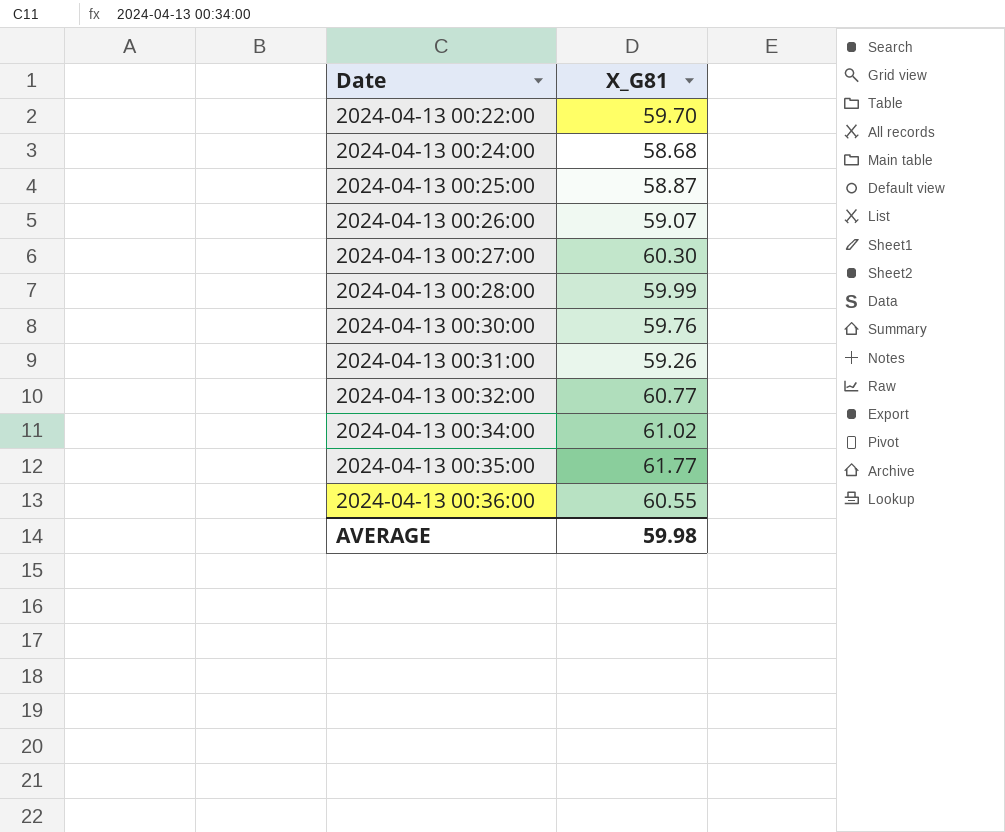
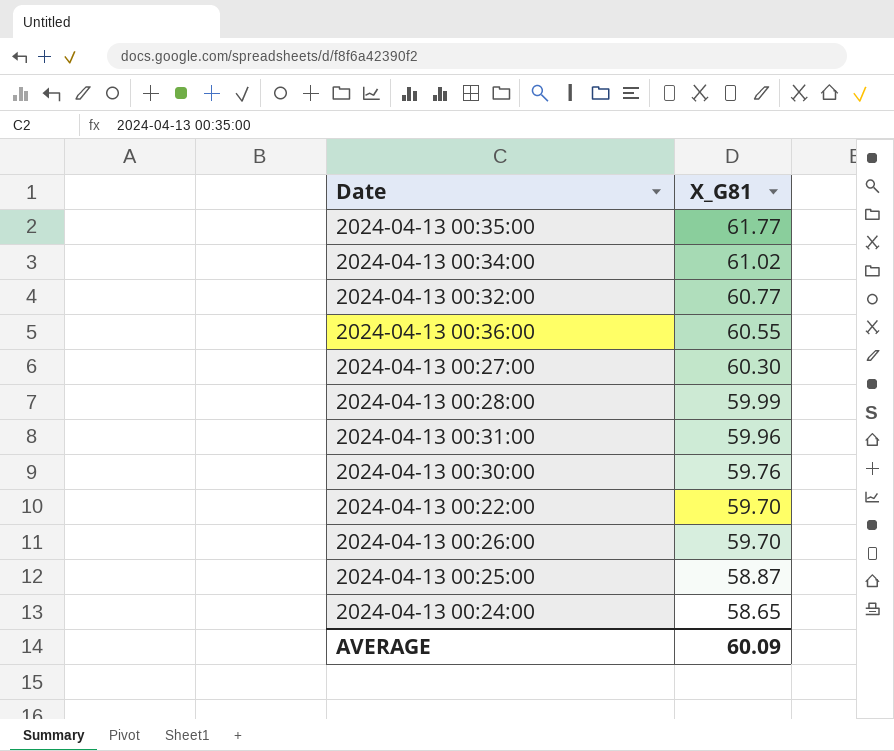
row order: Date ascending -> X_G81 descending
2024-04-13 00:31:00 | X_G81: 59.26 -> 59.96
2024-04-13 00:26:00 | X_G81: 59.07 -> 59.70
2024-04-13 00:24:00 | X_G81: 58.68 -> 58.65
AVERAGE | X_G81: 59.98 -> 60.09

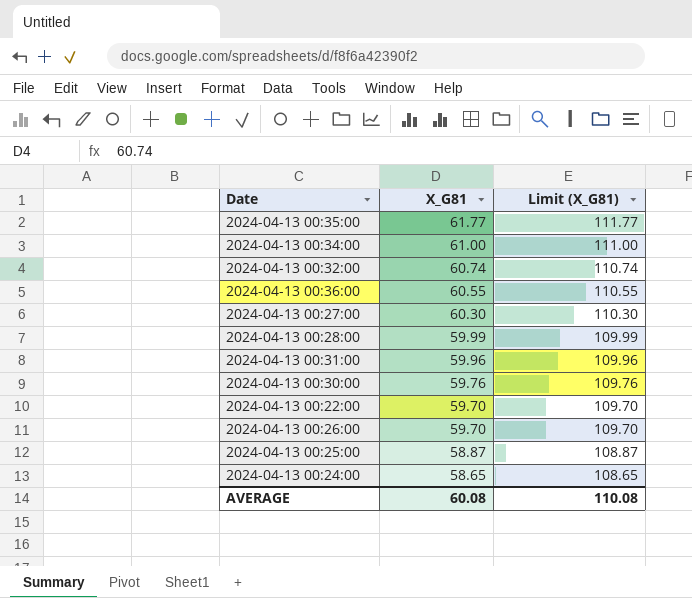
column Limit (X_G81) | formula: none -> [X_G81] + 50
2024-04-13 00:34:00 | X_G81: 61.02 -> 61.00
2024-04-13 00:32:00 | X_G81: 60.77 -> 60.74
AVERAGE | X_G81: 60.09 -> 60.08

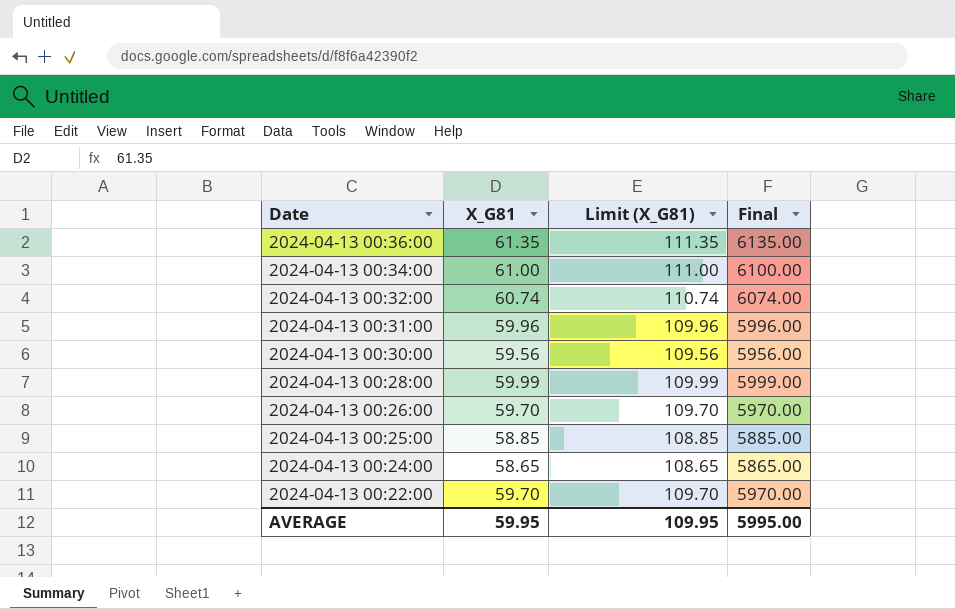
row order: X_G81 descending -> Date descending
column Final | formula: none -> [X_G81] * 100
row 2024-04-13 00:35:00: 61.77 | 111.77 -> none
row 2024-04-13 00:27:00: 60.30 | 110.30 -> none
2024-04-13 00:36:00 | X_G81: 60.55 -> 61.35
2024-04-13 00:36:00 | Limit (X_G81): 110.55 -> 111.35
2024-04-13 00:30:00 | X_G81: 59.76 -> 59.56
2024-04-13 00:30:00 | Limit (X_G81): 109.76 -> 109.56
2024-04-13 00:25:00 | X_G81: 58.87 -> 58.85
2024-04-13 00:25:00 | Limit (X_G81): 108.87 -> 108.85
AVERAGE | X_G81: 60.08 -> 59.95
AVERAGE | Limit (X_G81): 110.08 -> 109.95

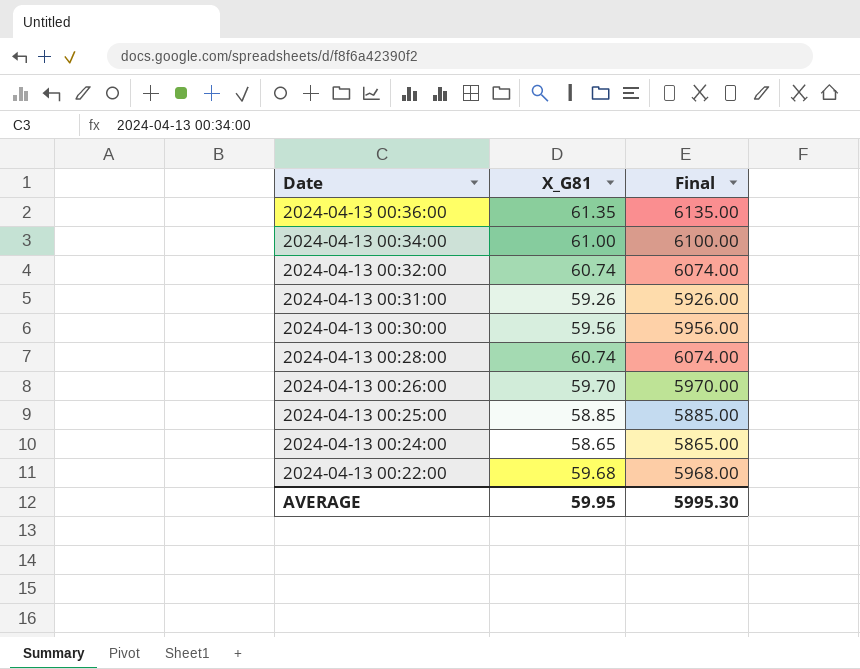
column Limit (X_G81) | formula: [X_G81] + 50 -> none
2024-04-13 00:31:00 | X_G81: 59.96 -> 59.26
2024-04-13 00:31:00 | Final: 5996.00 -> 5926.00
2024-04-13 00:28:00 | X_G81: 59.99 -> 60.74
2024-04-13 00:28:00 | Final: 5999.00 -> 6074.00
2024-04-13 00:22:00 | X_G81: 59.70 -> 59.68
2024-04-13 00:22:00 | Final: 5970.00 -> 5968.00
AVERAGE | Final: 5995.00 -> 5995.30

